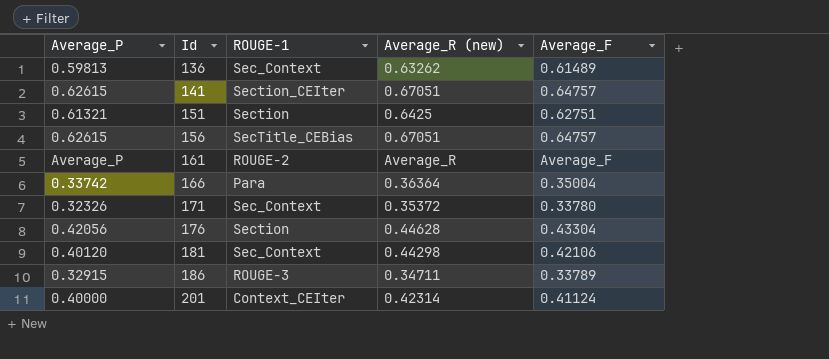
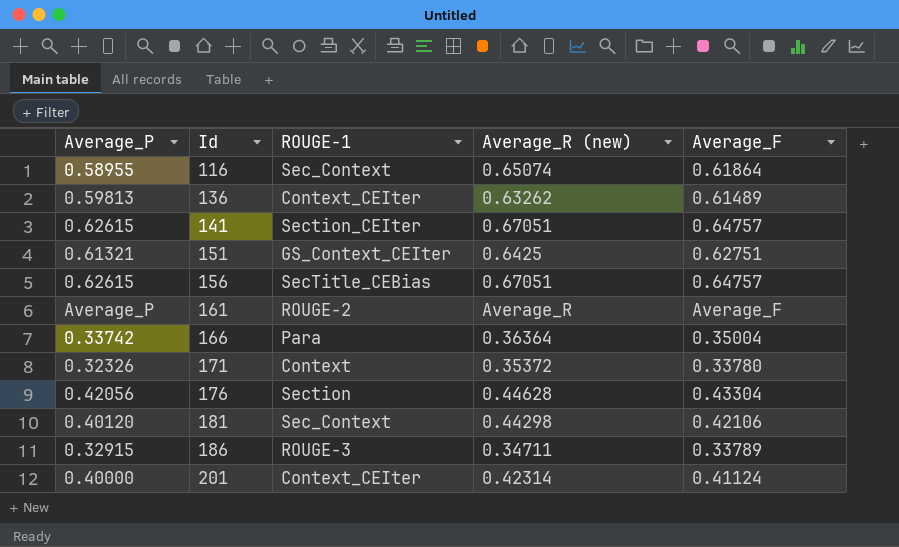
row 116: none -> 0.58955 | Sec_Context | 0.65074 | 0.61864
136 | ROUGE-1: Sec_Context -> Context_CEIter
151 | ROUGE-1: Section -> GS_Context_CEIter
171 | ROUGE-1: Sec_Context -> Context

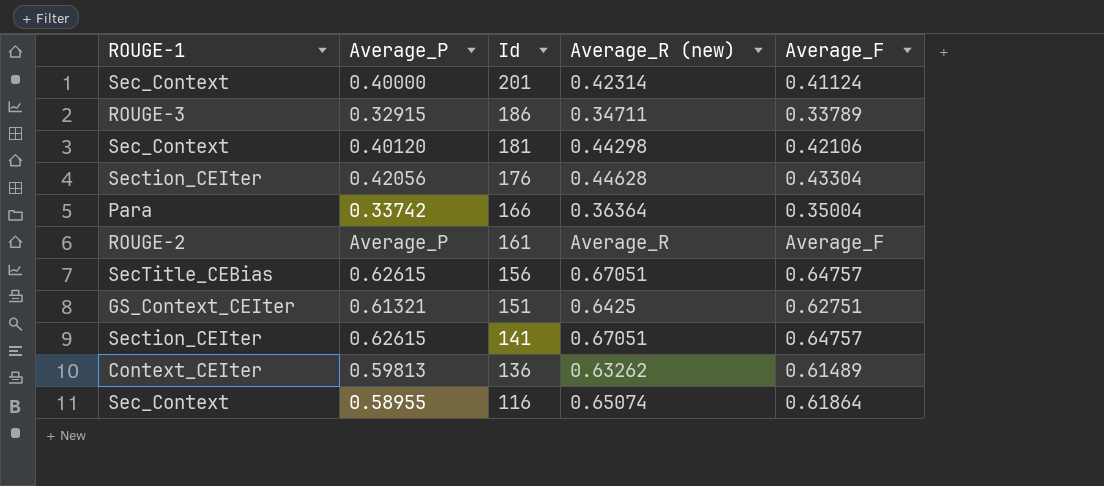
row order: Id ascending -> Id descending
column ROUGE-1 | position: 3 -> 1
row 171: 0.32326 | Context | 0.35372 | 0.33780 -> none
201 | ROUGE-1: Context_CEIter -> Sec_Context
176 | ROUGE-1: Section -> Section_CEIter

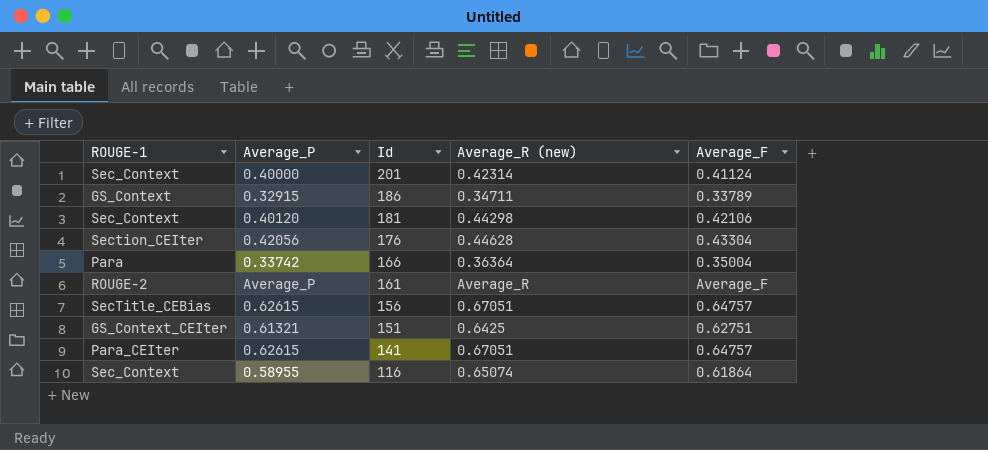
row 136: Context_CEIter | 0.59813 | 0.63262 | 0.61489 -> none
186 | ROUGE-1: ROUGE-3 -> GS_Context
141 | ROUGE-1: Section_CEIter -> Para_CEIter

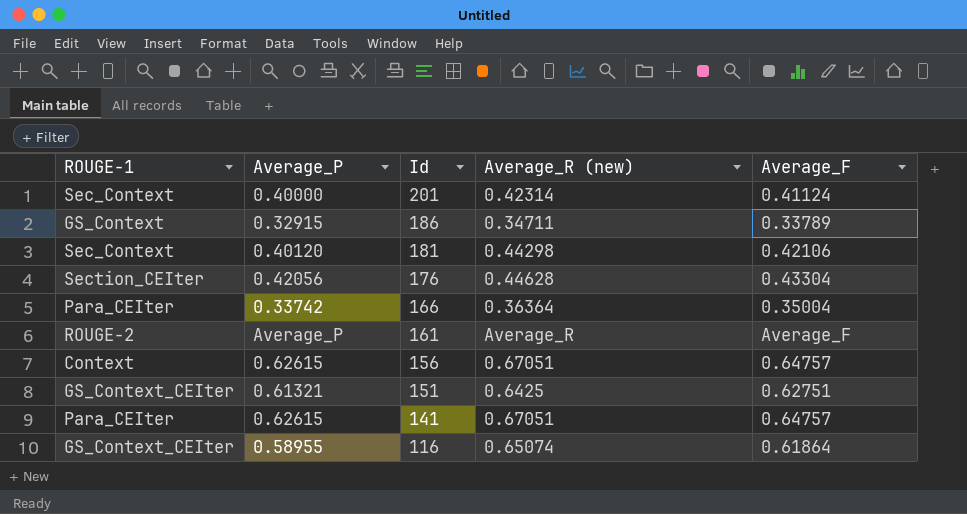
166 | ROUGE-1: Para -> Para_CEIter
156 | ROUGE-1: SecTitle_CEBias -> Context
116 | ROUGE-1: Sec_Context -> GS_Context_CEIter

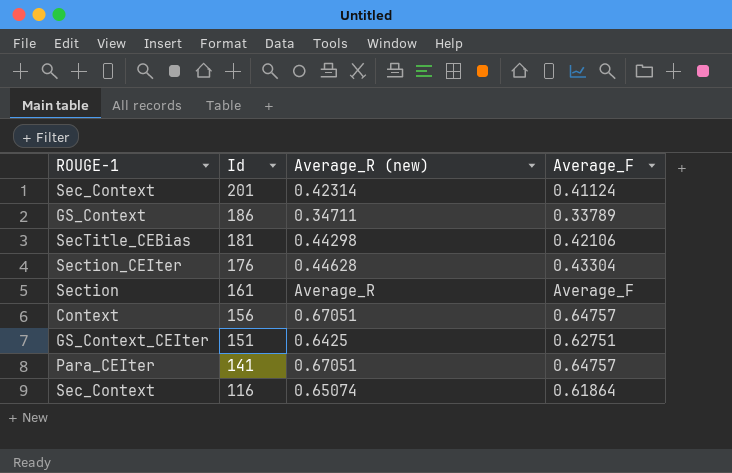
column Average_P | position: 2 -> none
row 166: Para_CEIter | 0.33742 | 0.36364 | 0.35004 -> none
181 | ROUGE-1: Sec_Context -> SecTitle_CEBias
161 | ROUGE-1: ROUGE-2 -> Section
116 | ROUGE-1: GS_Context_CEIter -> Sec_Context

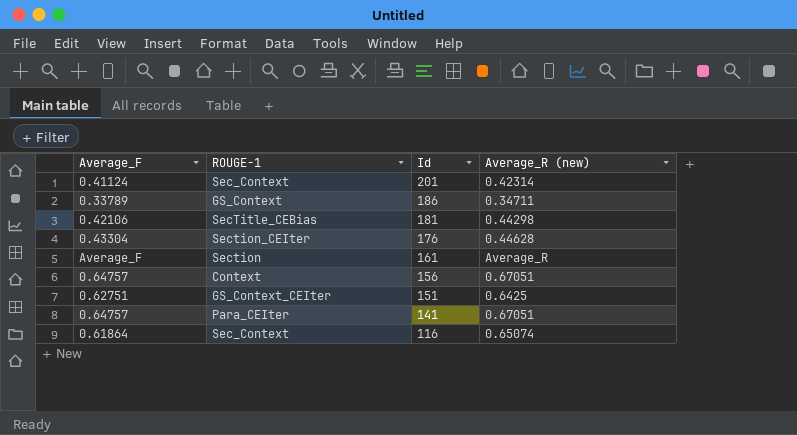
column Average_F | position: 4 -> 1

